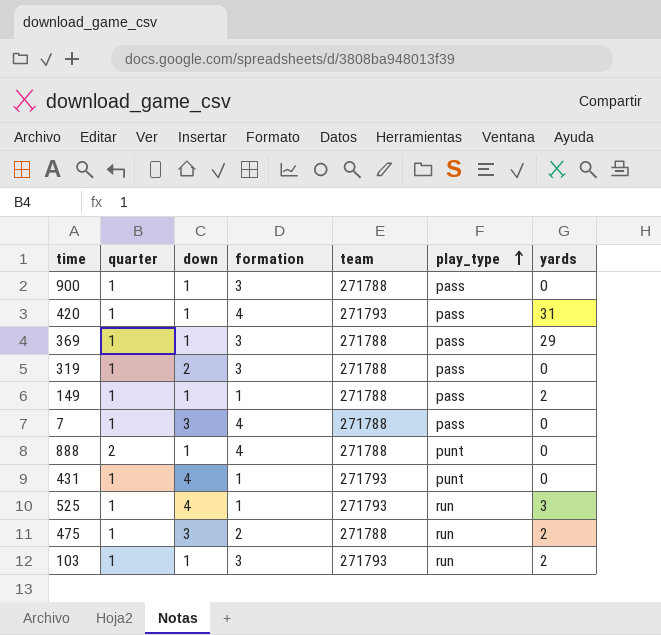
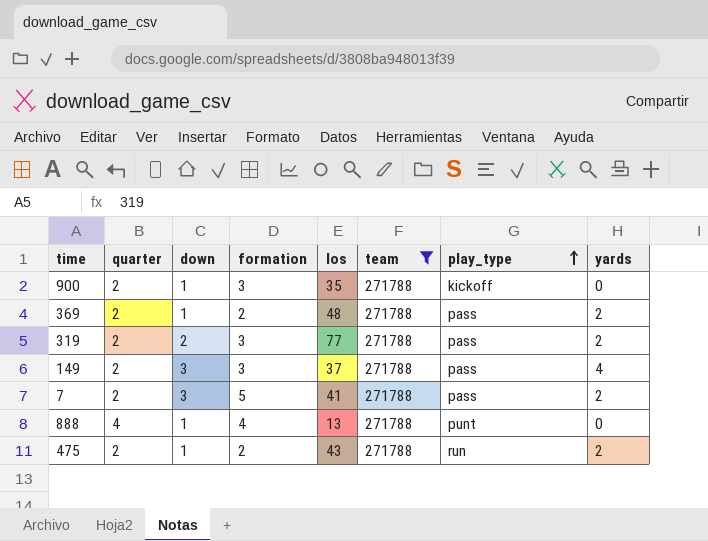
filter: none -> team = 271788
column los | position: none -> 5
900 | quarter: 1 -> 2
900 | play_type: pass -> kickoff
369 | quarter: 1 -> 2
369 | formation: 3 -> 2
369 | yards: 29 -> 2
319 | quarter: 1 -> 2
319 | yards: 0 -> 2
149 | quarter: 1 -> 2
149 | down: 1 -> 3
149 | formation: 1 -> 3
149 | yards: 2 -> 4
7 | quarter: 1 -> 2
7 | formation: 4 -> 5
7 | yards: 0 -> 2
888 | quarter: 2 -> 4
475 | quarter: 1 -> 2
475 | down: 3 -> 1

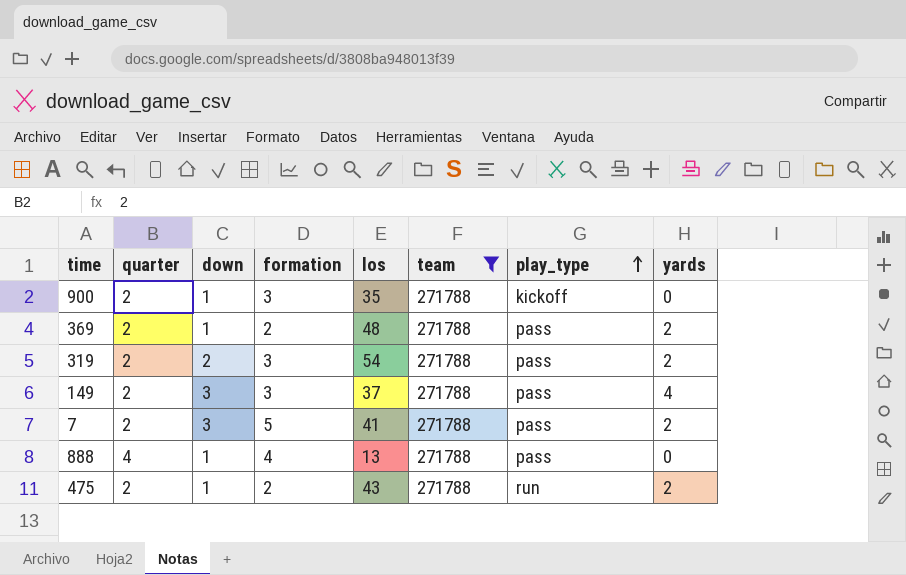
319 | los: 77 -> 54
888 | play_type: punt -> pass

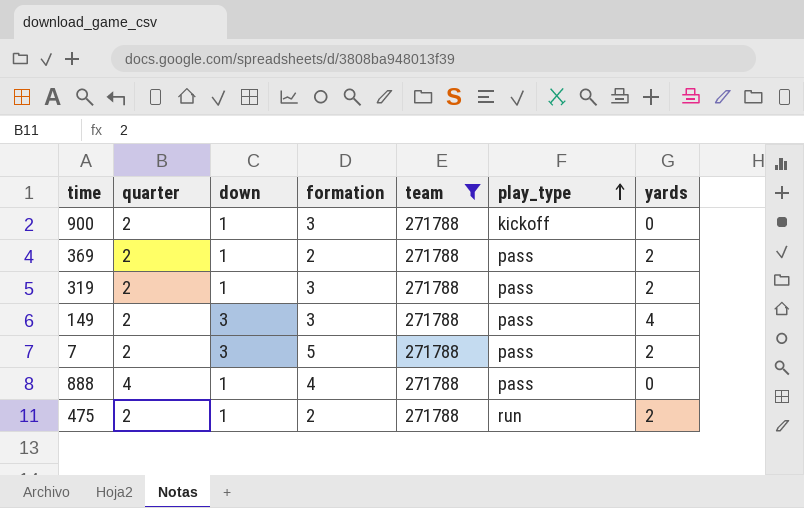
column los | position: 5 -> none
319 | down: 2 -> 1

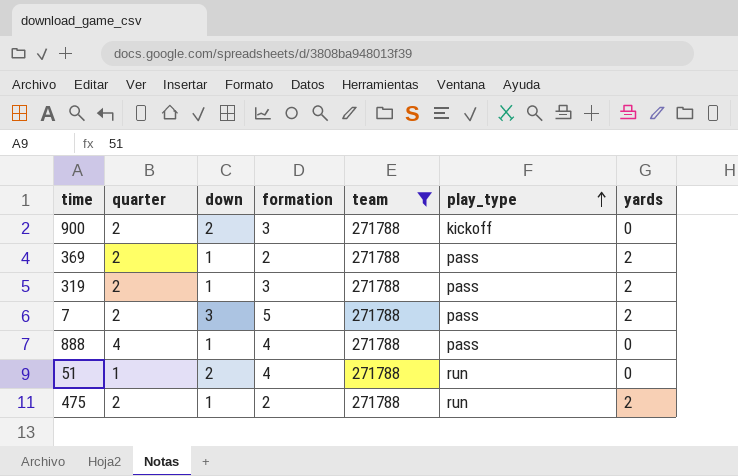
row 149: 2 | 3 | 3 | 271788 | pass | 4 -> none
900 | down: 1 -> 2
row 51: none -> 1 | 2 | 4 | 271788 | run | 0

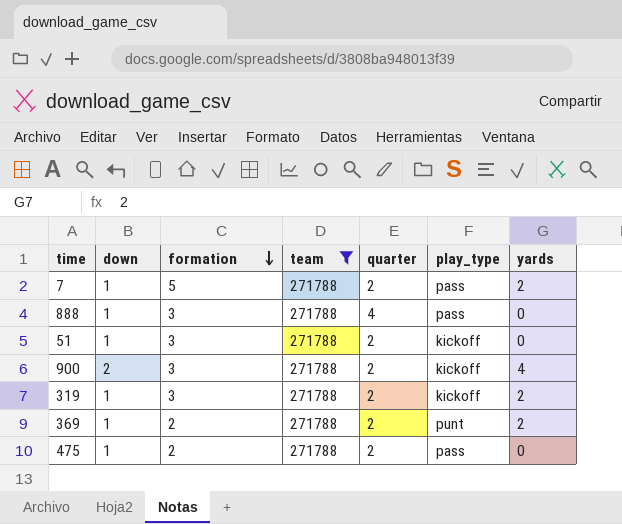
row order: play_type ascending -> formation descending
column quarter | position: 2 -> 5
7 | down: 3 -> 1
888 | formation: 4 -> 3
51 | down: 2 -> 1
51 | formation: 4 -> 3
51 | quarter: 1 -> 2
51 | play_type: run -> kickoff
900 | yards: 0 -> 4
319 | play_type: pass -> kickoff
369 | play_type: pass -> punt
475 | play_type: run -> pass
475 | yards: 2 -> 0

